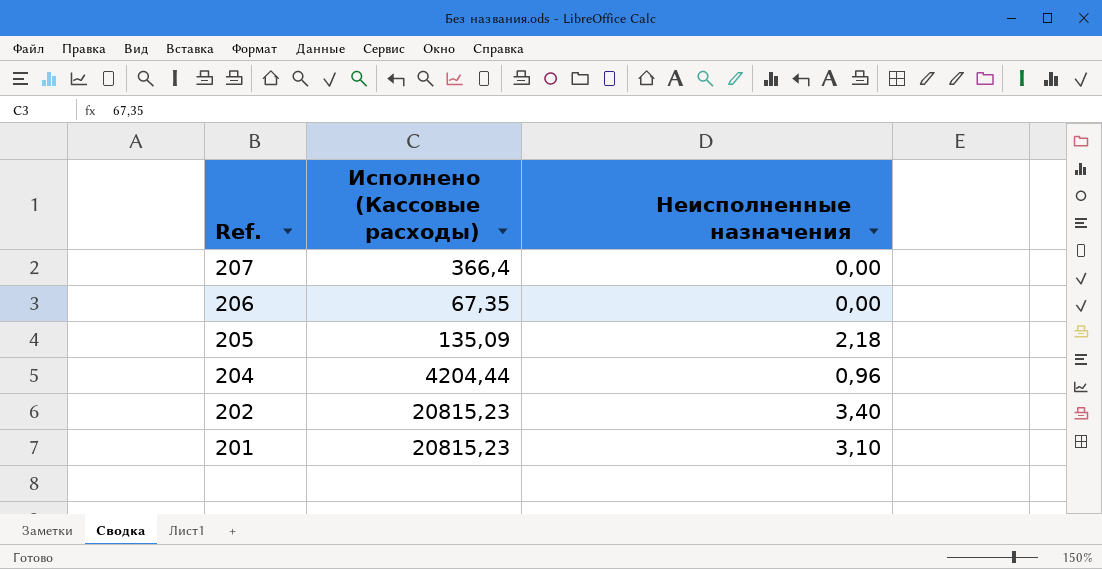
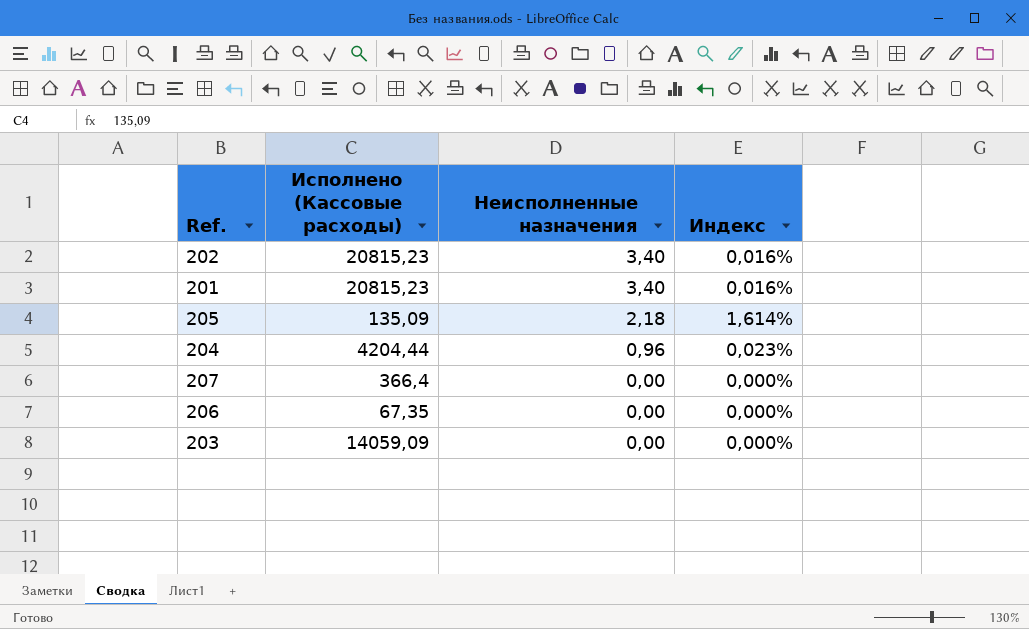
row order: Ref. descending -> Неисполненные назначения descending
column Индекс | formula: none -> [Неисполненные назначения] / [Исполнено (Кассовые расходы)]
201 | Неисполненные назначения: 3,10 -> 3,40
row 203: none -> 14059,09 | 0,00 | 0,000%

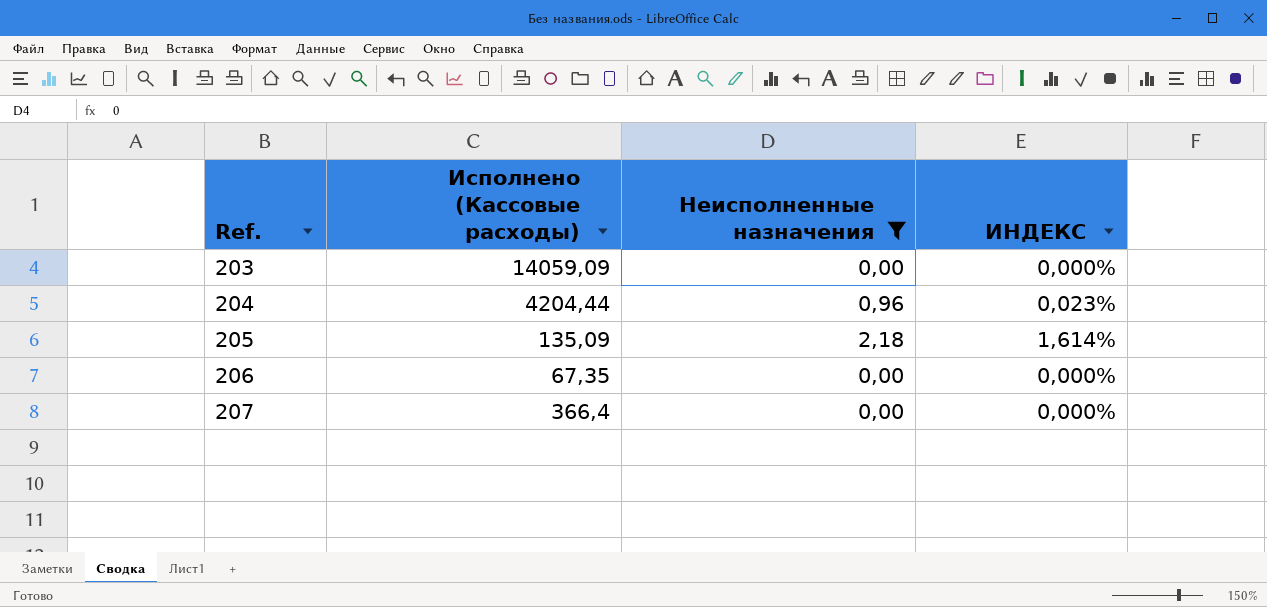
filter: none -> Неисполненные назначения != 3,40
row order: Неисполненные назначения descending -> Ref. ascending
column name: Индекс -> ИНДЕКС

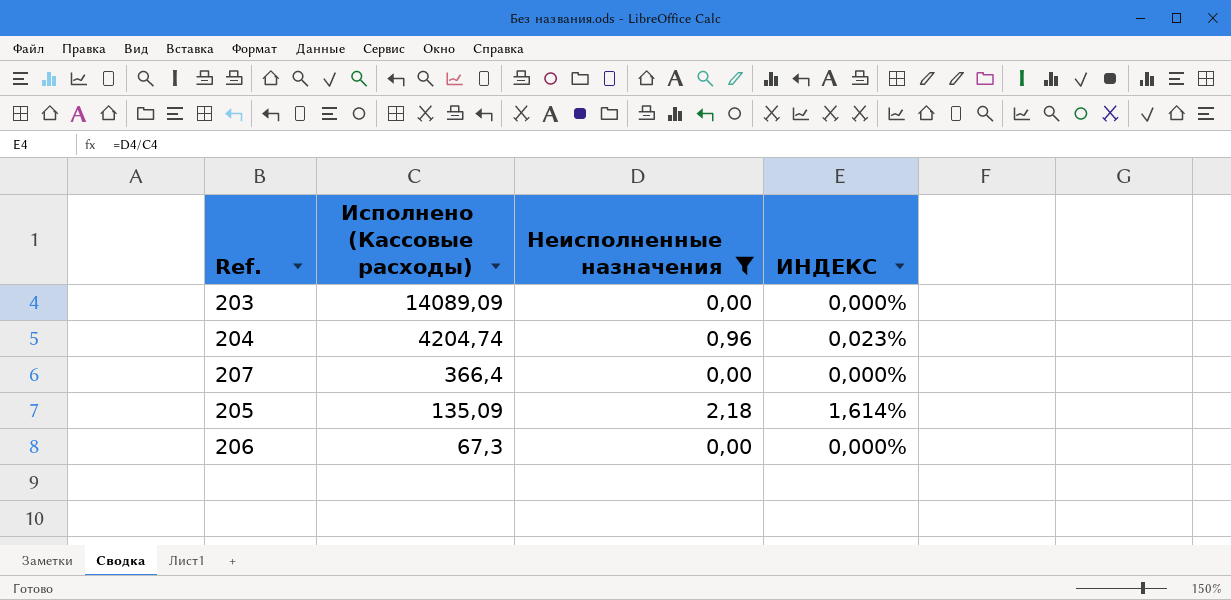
row order: Ref. ascending -> Исполнено (Кассовые расходы) descending
203 | Исполнено (Кассовые расходы): 14059,09 -> 14089,09
204 | Исполнено (Кассовые расходы): 4204,44 -> 4204,74
206 | Исполнено (Кассовые расходы): 67,35 -> 67,3

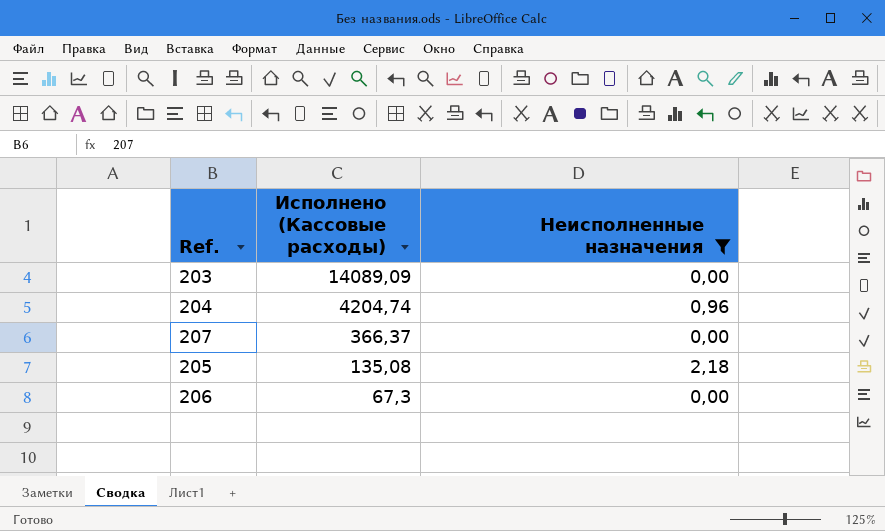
column ИНДЕКС | formula: [Неисполненные назначения] / [Исполнено (Кассовые расходы)] -> none
207 | Исполнено (Кассовые расходы): 366,4 -> 366,37
205 | Исполнено (Кассовые расходы): 135,09 -> 135,08

